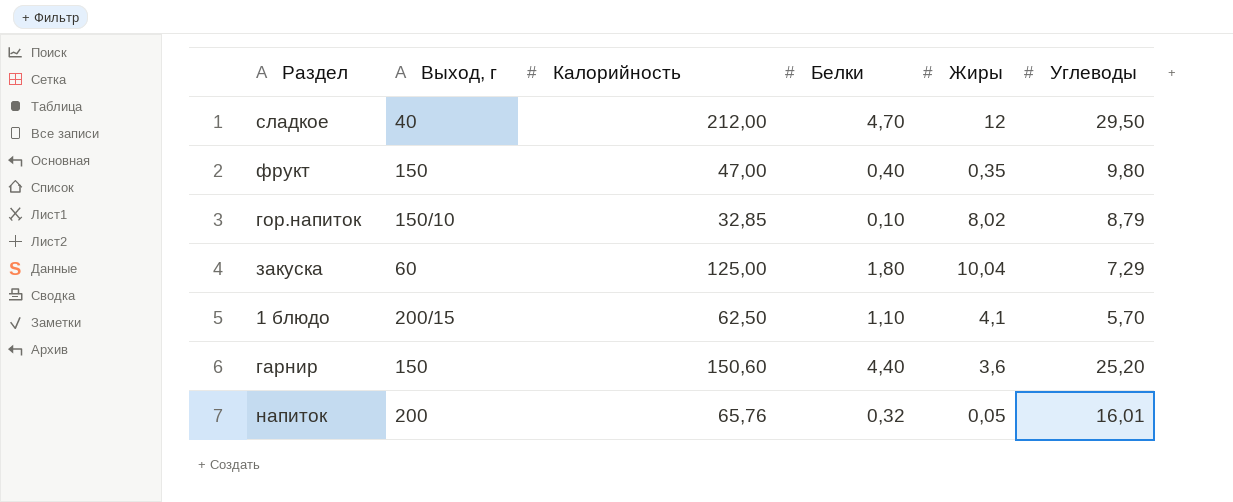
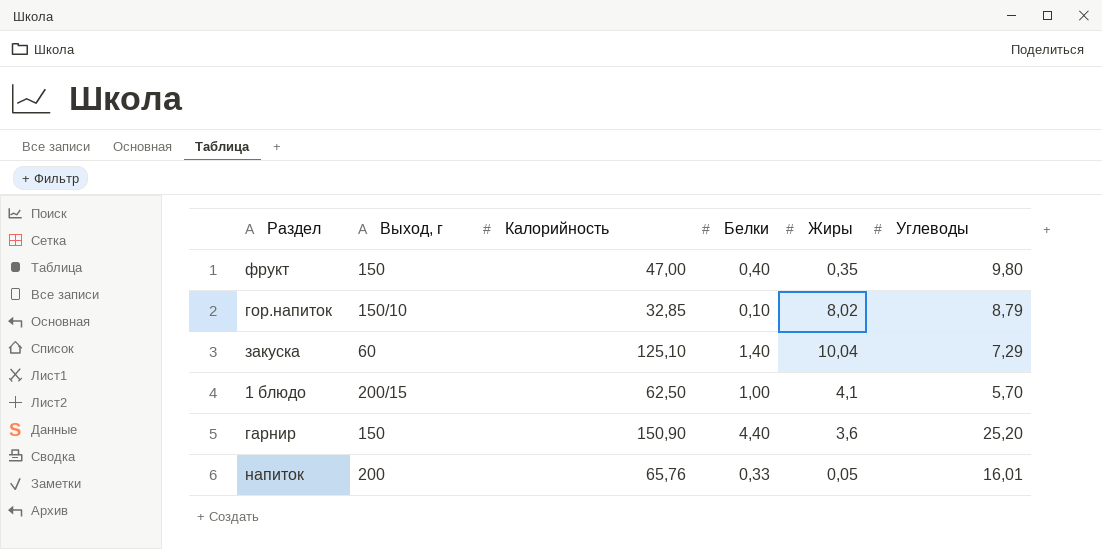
row сладкое: 40 | 212,00 | 4,70 | 12 | 29,50 -> none
закуска | Калорийность: 125,00 -> 125,10
закуска | Белки: 1,80 -> 1,40
1 блюдо | Белки: 1,10 -> 1,00
гарнир | Калорийность: 150,60 -> 150,90
напиток | Белки: 0,32 -> 0,33

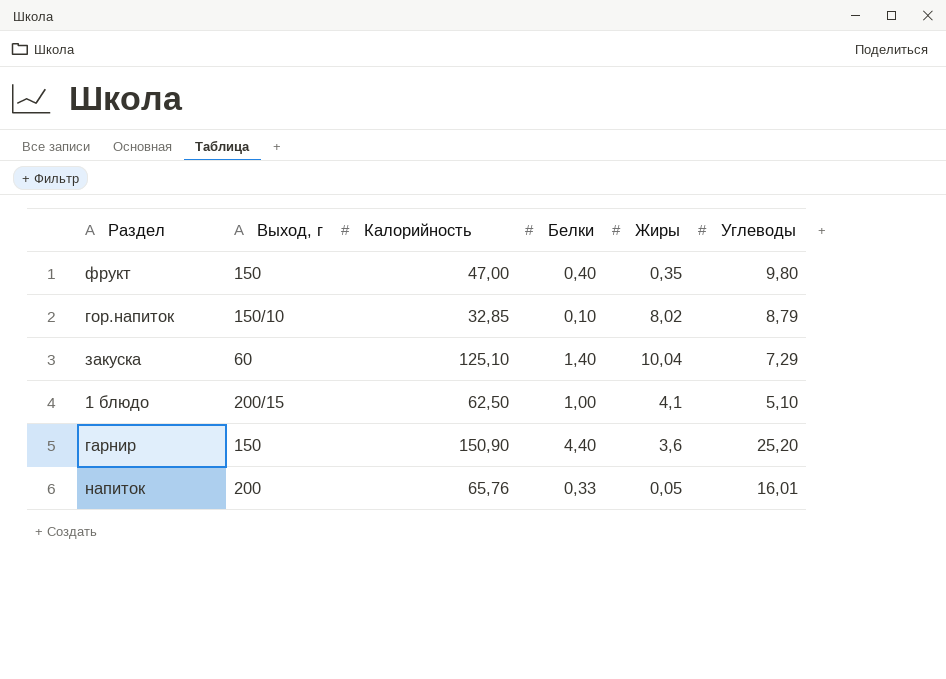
1 блюдо | Углеводы: 5,70 -> 5,10

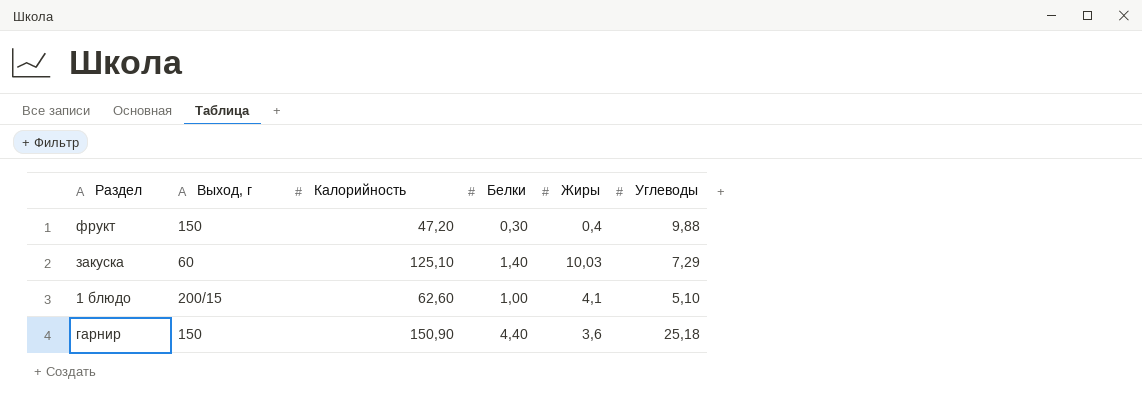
row гор.напиток: 150/10 | 32,85 | 0,10 | 8,02 | 8,79 -> none
row напиток: 200 | 65,76 | 0,33 | 0,05 | 16,01 -> none
фрукт | Калорийность: 47,00 -> 47,20
фрукт | Белки: 0,40 -> 0,30
фрукт | Жиры: 0,35 -> 0,4
фрукт | Углеводы: 9,80 -> 9,88
закуска | Жиры: 10,04 -> 10,03
1 блюдо | Калорийность: 62,50 -> 62,60
гарнир | Углеводы: 25,20 -> 25,18

